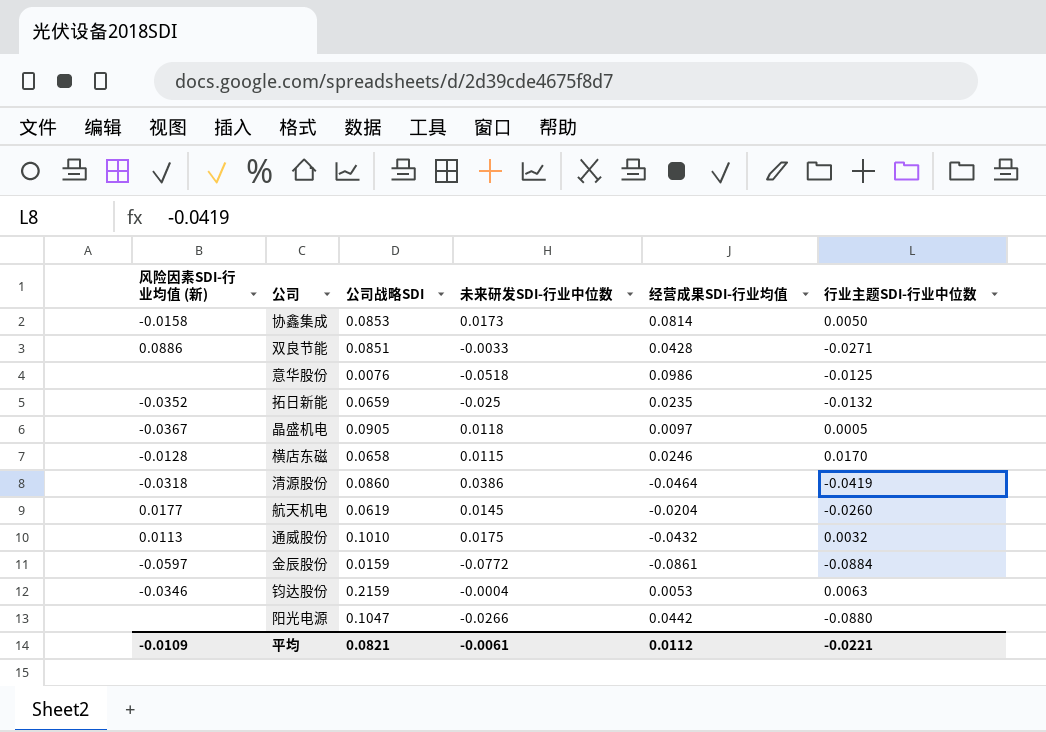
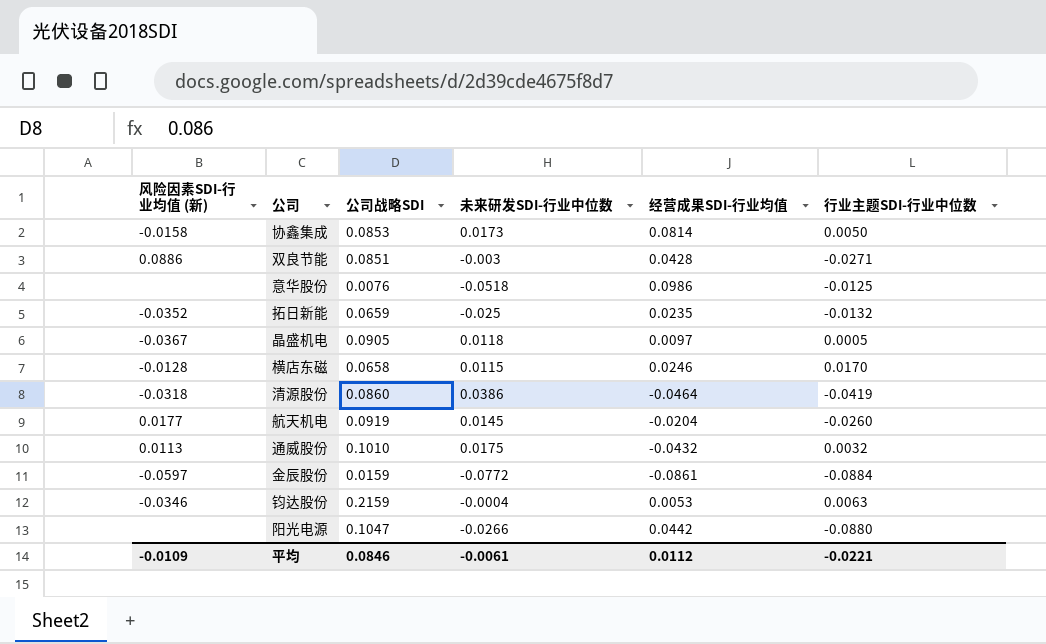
双良节能 | 未来研发SDI-行业中位数: -0.0033 -> -0.003
航天机电 | 公司战略SDI: 0.0619 -> 0.0919
平均 | 公司战略SDI: 0.0821 -> 0.0846

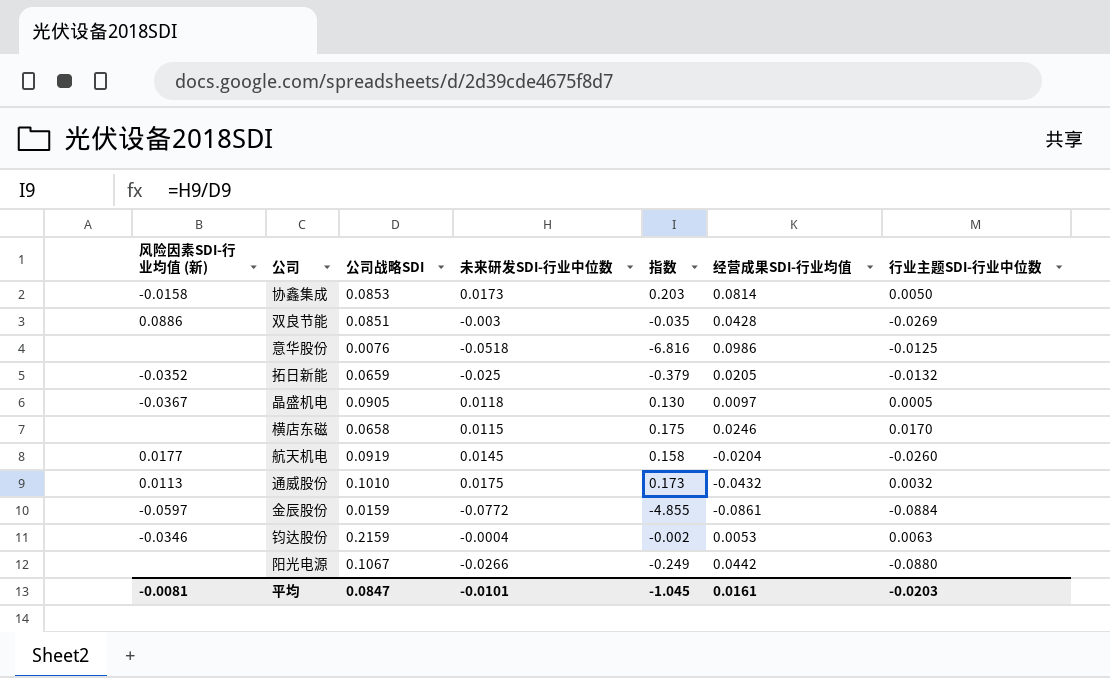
column 指数 | formula: none -> [未来研发SDI-行业中位数] / [公司战略SDI]
row 清源股份: -0.0318 | 0.0860 | 0.0386 | -0.0464 | -0.0419 -> none
双良节能 | 行业主题SDI-行业中位数: -0.0271 -> -0.0269
拓日新能 | 经营成果SDI-行业均值: 0.0235 -> 0.0205
横店东磁 | 风险因素SDI-行业均值 (新): -0.0128 -> none
阳光电源 | 公司战略SDI: 0.1047 -> 0.1067
平均 | 风险因素SDI-行业均值 (新): -0.0109 -> -0.0081
平均 | 公司战略SDI: 0.0846 -> 0.0847
平均 | 未来研发SDI-行业中位数: -0.0061 -> -0.0101
平均 | 经营成果SDI-行业均值: 0.0112 -> 0.0161
平均 | 行业主题SDI-行业中位数: -0.0221 -> -0.0203

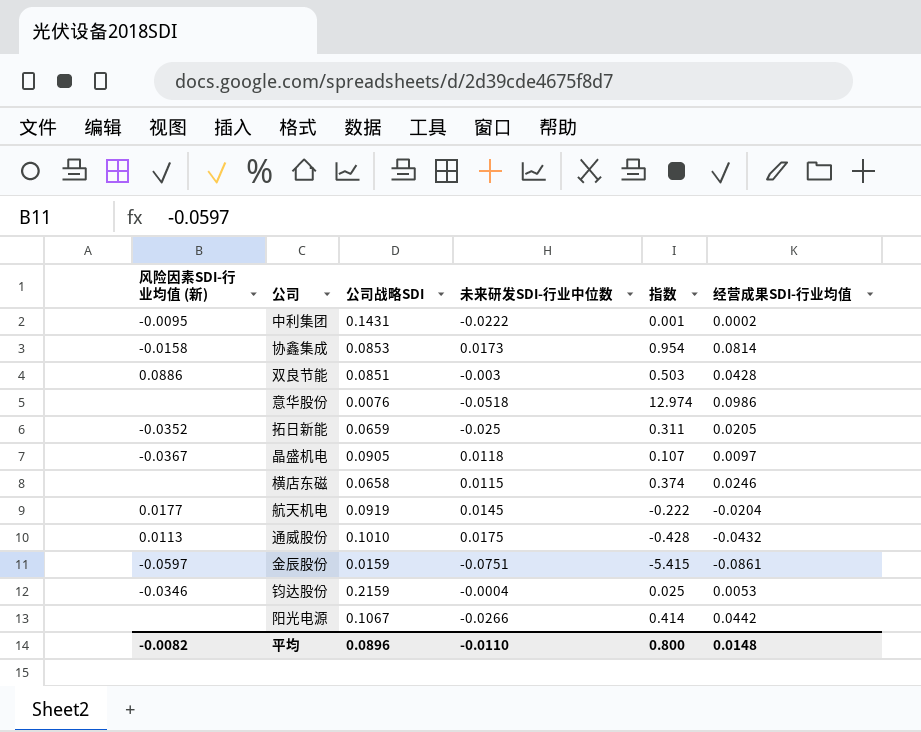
column 行业主题SDI-行业中位数 | position: 7 -> none
column 指数 | formula: [未来研发SDI-行业中位数] / [公司战略SDI] -> [经营成果SDI-行业均值] / [公司战略SDI]
row 中利集团: none -> -0.0095 | 0.1431 | -0.0222 | 0.001 | 0.0002
金辰股份 | 未来研发SDI-行业中位数: -0.0772 -> -0.0751
平均 | 风险因素SDI-行业均值 (新): -0.0081 -> -0.0082
平均 | 公司战略SDI: 0.0847 -> 0.0896
平均 | 未来研发SDI-行业中位数: -0.0101 -> -0.0110
平均 | 指数: -1.045 -> 0.800
平均 | 经营成果SDI-行业均值: 0.0161 -> 0.0148

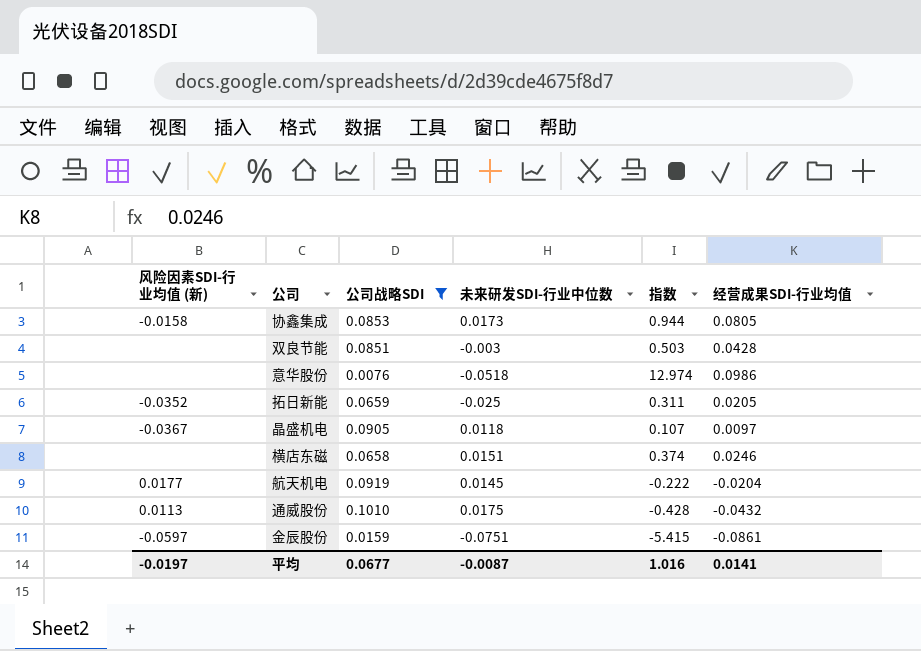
filter: none -> 公司战略SDI <= 0.1010
协鑫集成 | 指数: 0.954 -> 0.944
协鑫集成 | 经营成果SDI-行业均值: 0.0814 -> 0.0805
双良节能 | 风险因素SDI-行业均值 (新): 0.0886 -> none
横店东磁 | 未来研发SDI-行业中位数: 0.0115 -> 0.0151
平均 | 风险因素SDI-行业均值 (新): -0.0082 -> -0.0197
平均 | 公司战略SDI: 0.0896 -> 0.0677
平均 | 未来研发SDI-行业中位数: -0.0110 -> -0.0087
平均 | 指数: 0.800 -> 1.016
平均 | 经营成果SDI-行业均值: 0.0148 -> 0.0141

